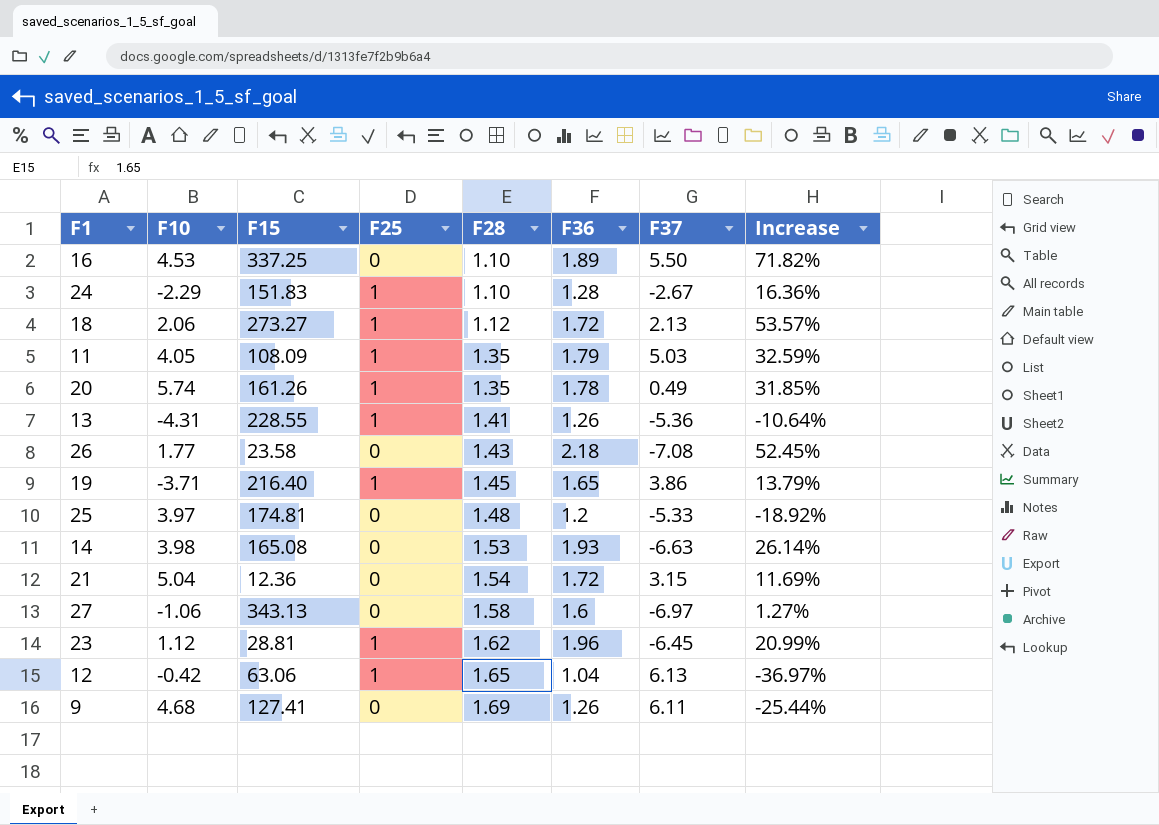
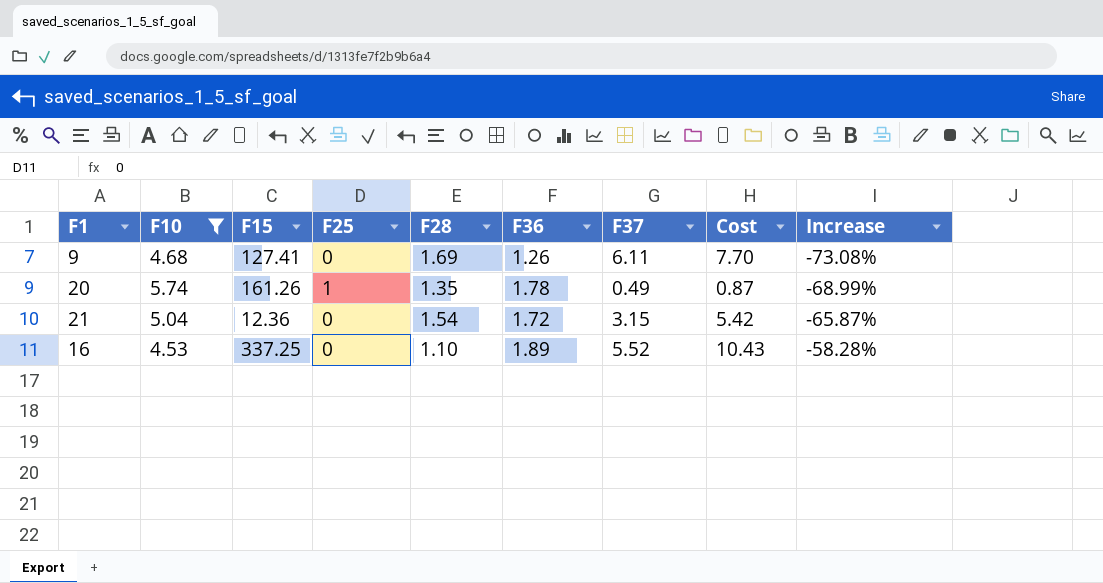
filter: none -> F10 >= 4.53
row order: F28 ascending -> Increase ascending
column Cost | formula: none -> [F36] * [F37]
column Increase | formula: ([F36] - [F28]) / [F28] -> ([F36] - [F10]) / [F10]
16 | F37: 5.50 -> 5.52

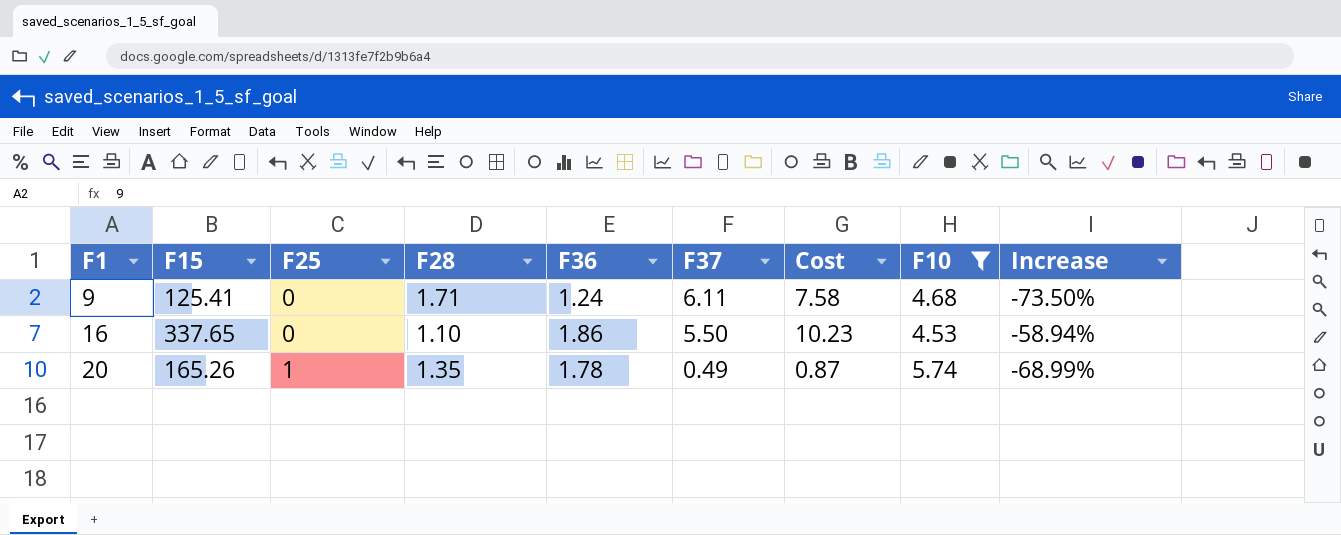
row order: Increase ascending -> F1 ascending
column F10 | position: 2 -> 8
row 21: 5.04 | 12.36 | 0 | 1.54 | 1.72 | 3.15 | 5.42 | -65.87% -> none
9 | F15: 127.41 -> 125.41
9 | F28: 1.69 -> 1.71
9 | F36: 1.26 -> 1.24
9 | Cost: 7.70 -> 7.58
9 | Increase: -73.08% -> -73.50%
16 | F15: 337.25 -> 337.65
16 | F36: 1.89 -> 1.86
16 | F37: 5.52 -> 5.50
16 | Cost: 10.43 -> 10.23
16 | Increase: -58.28% -> -58.94%
20 | F15: 161.26 -> 165.26

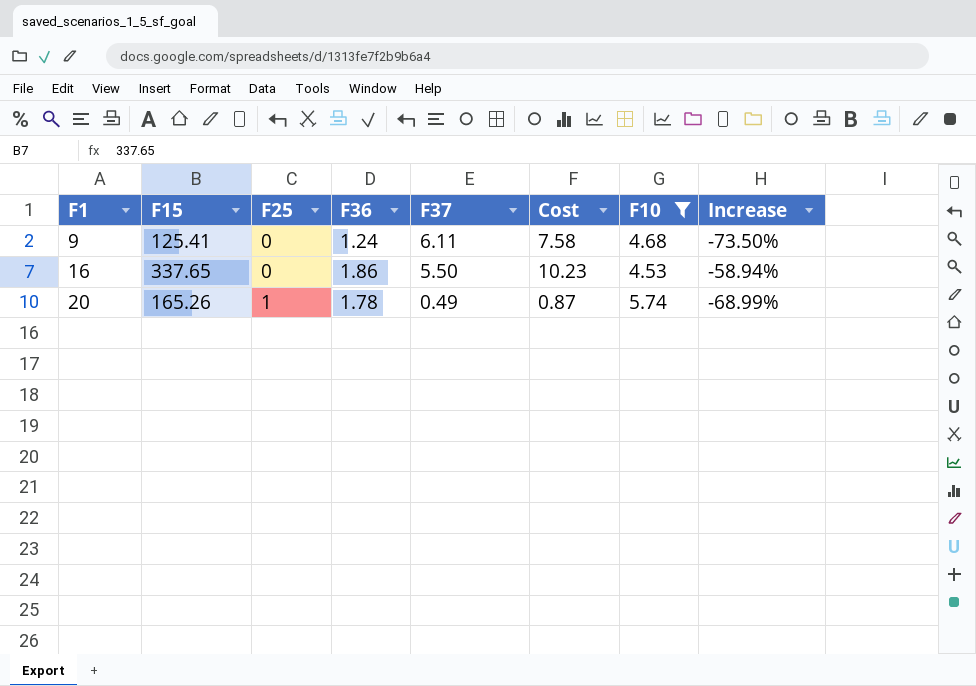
column F28 | position: 4 -> none

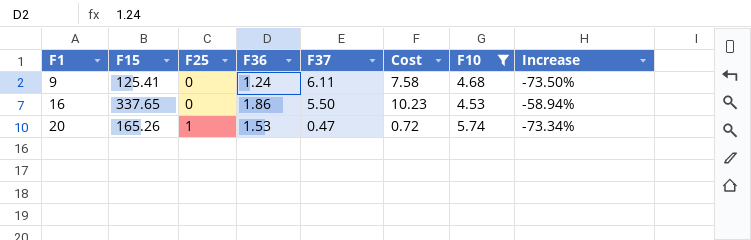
20 | F36: 1.78 -> 1.53
20 | F37: 0.49 -> 0.47
20 | Cost: 0.87 -> 0.72
20 | Increase: -68.99% -> -73.34%

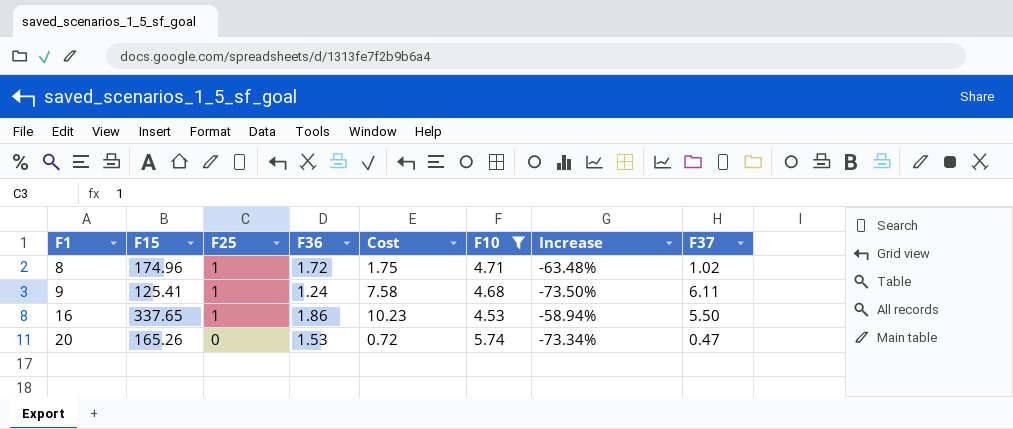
column F37 | position: 5 -> 8
row 8: none -> 174.96 | 1 | 1.72 | 1.75 | 4.71 | -63.48% | 1.02
9 | F25: 0 -> 1
16 | F25: 0 -> 1
20 | F25: 1 -> 0

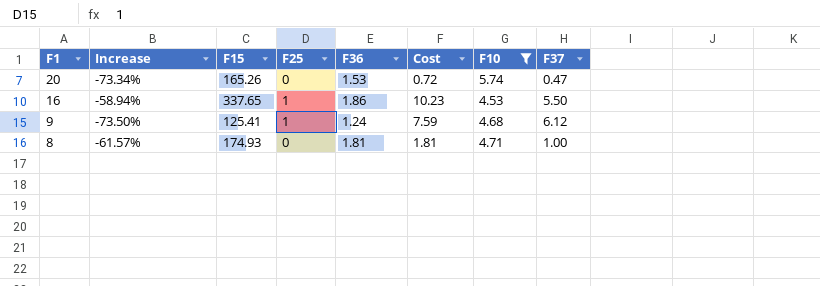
row order: F1 ascending -> F1 descending
column Increase | position: 7 -> 2
9 | Cost: 7.58 -> 7.59
9 | F37: 6.11 -> 6.12
8 | Increase: -63.48% -> -61.57%
8 | F15: 174.96 -> 174.93
8 | F25: 1 -> 0
8 | F36: 1.72 -> 1.81
8 | Cost: 1.75 -> 1.81
8 | F37: 1.02 -> 1.00

